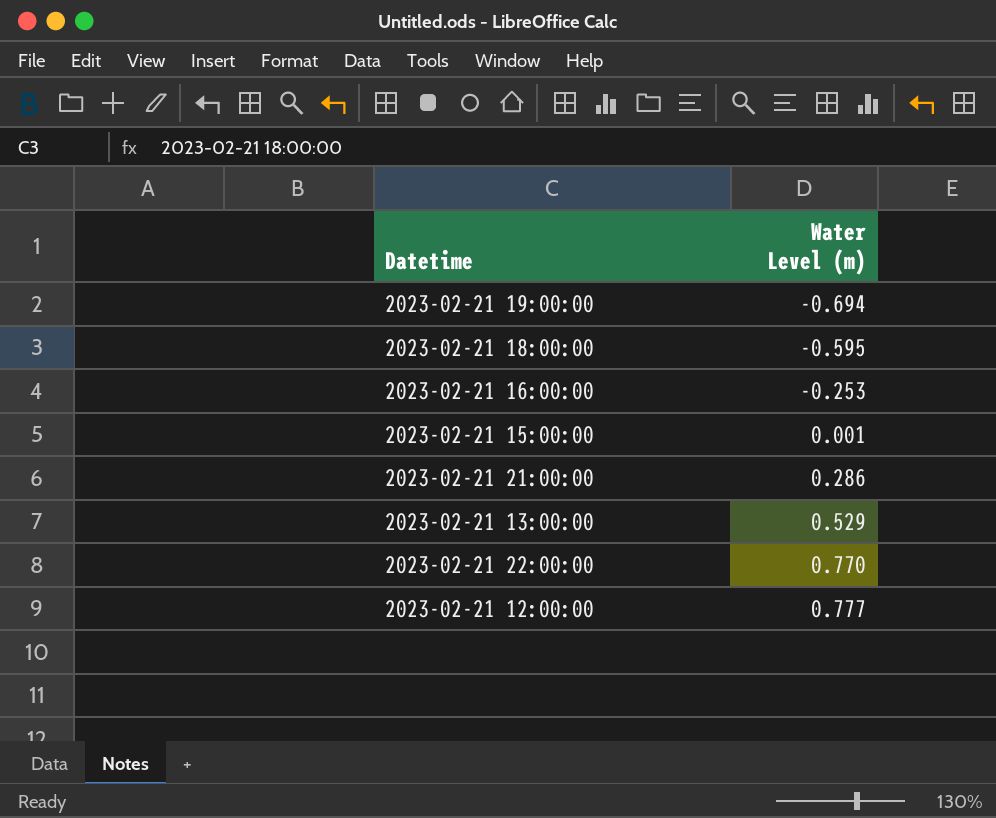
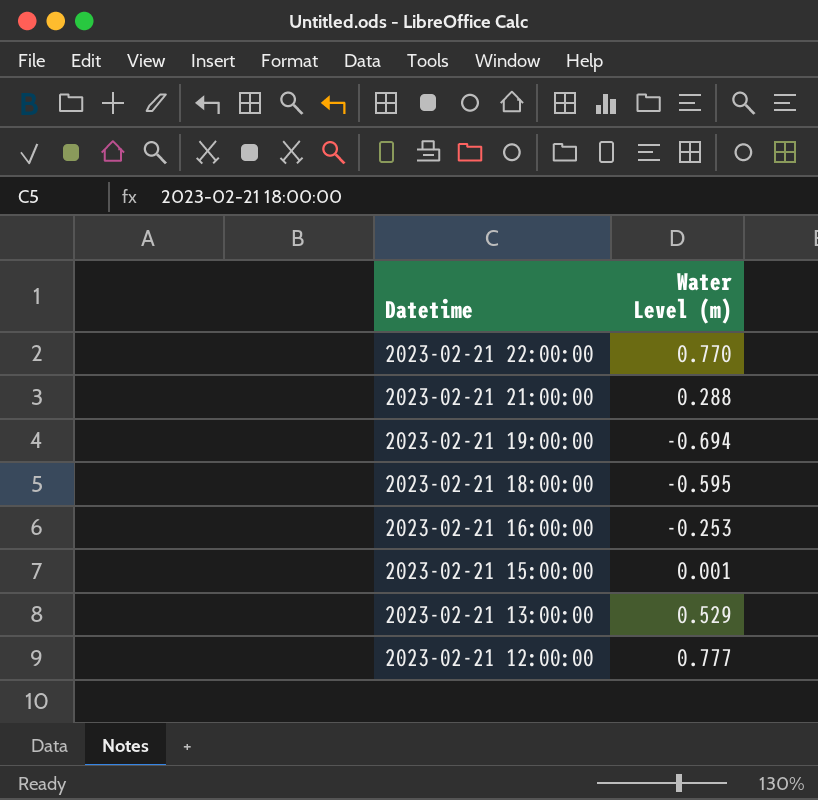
row order: Water Level (m) ascending -> Datetime descending
2023-02-21 21:00:00 | Water Level (m): 0.286 -> 0.288

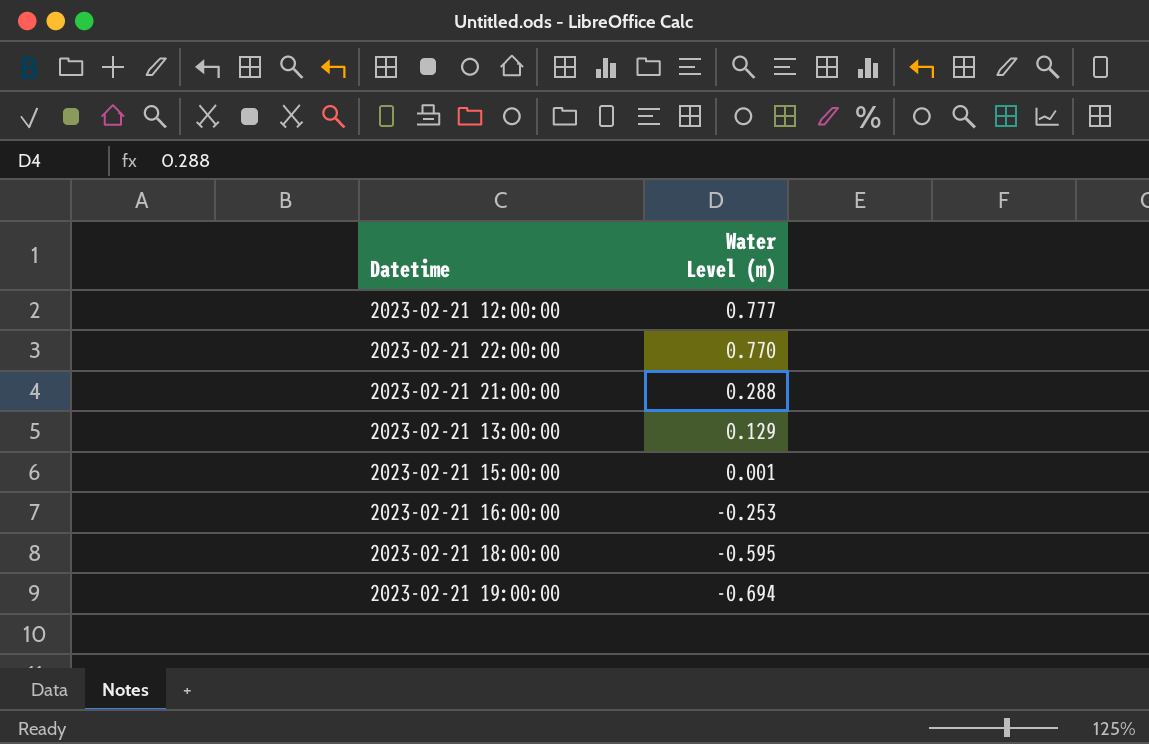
row order: Datetime descending -> Water Level (m) descending
2023-02-21 13:00:00 | Water Level (m): 0.529 -> 0.129

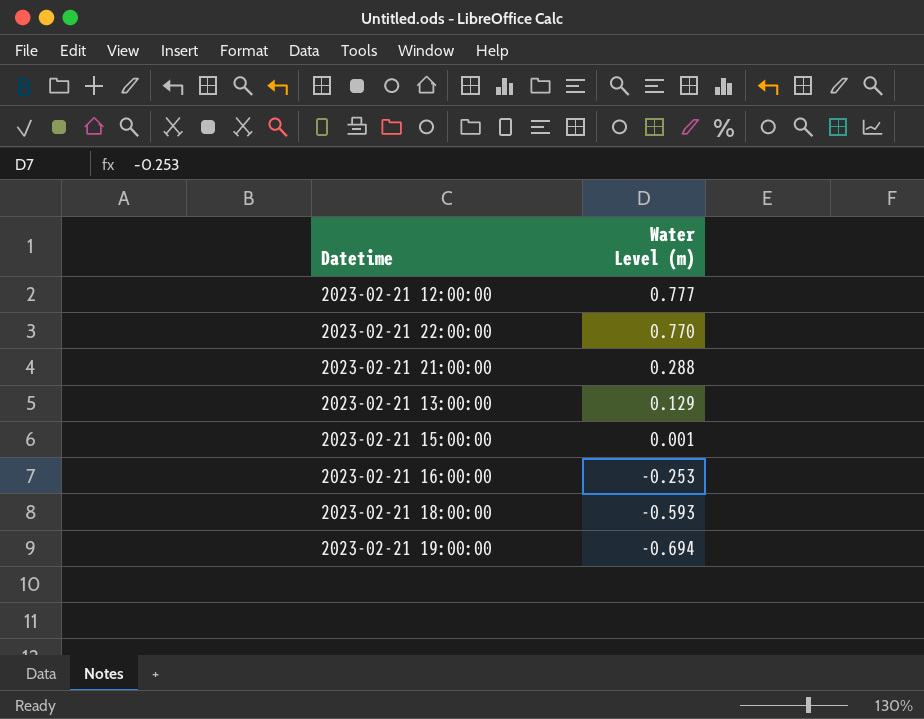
2023-02-21 18:00:00 | Water Level (m): -0.595 -> -0.593

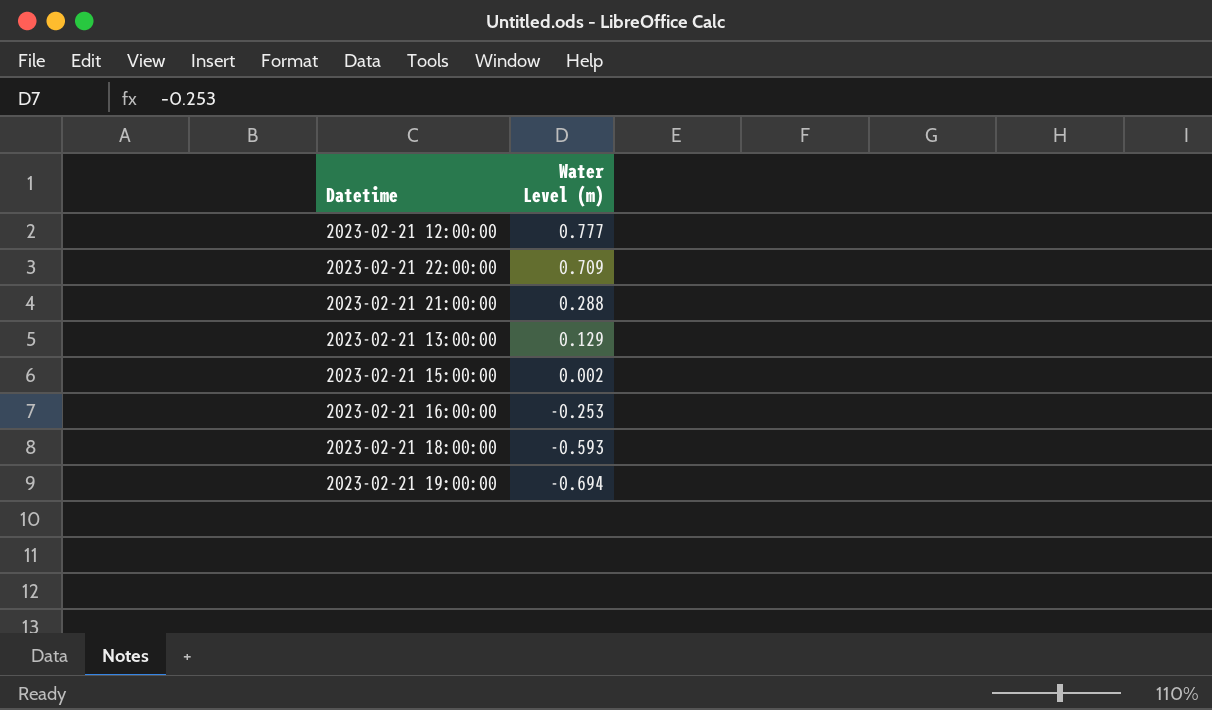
2023-02-21 22:00:00 | Water Level (m): 0.770 -> 0.709
2023-02-21 15:00:00 | Water Level (m): 0.001 -> 0.002

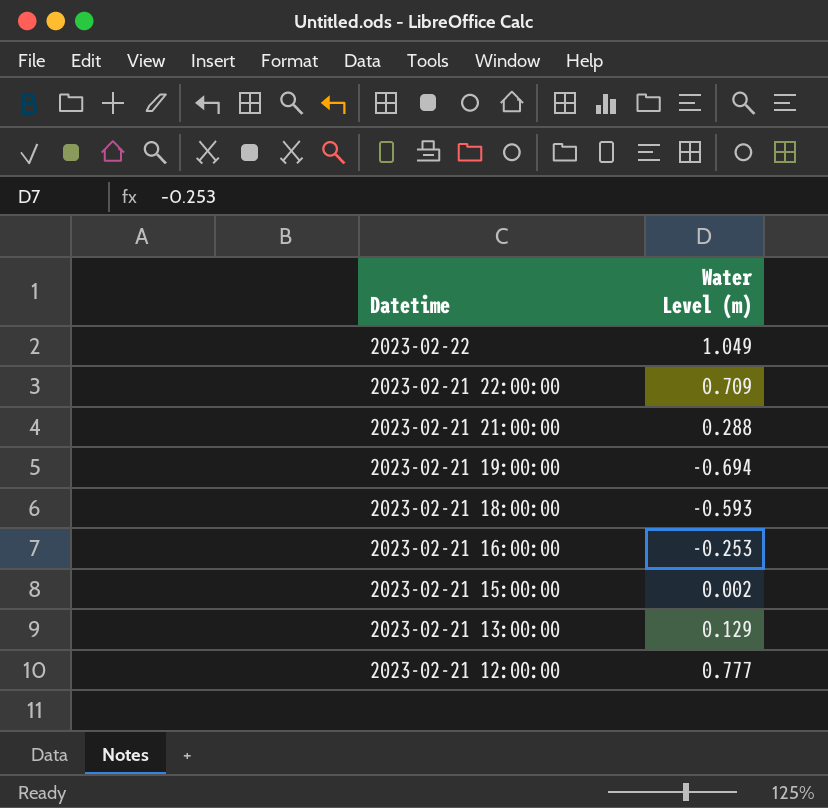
row order: Water Level (m) descending -> Datetime descending
row 2023-02-22: none -> 1.049

